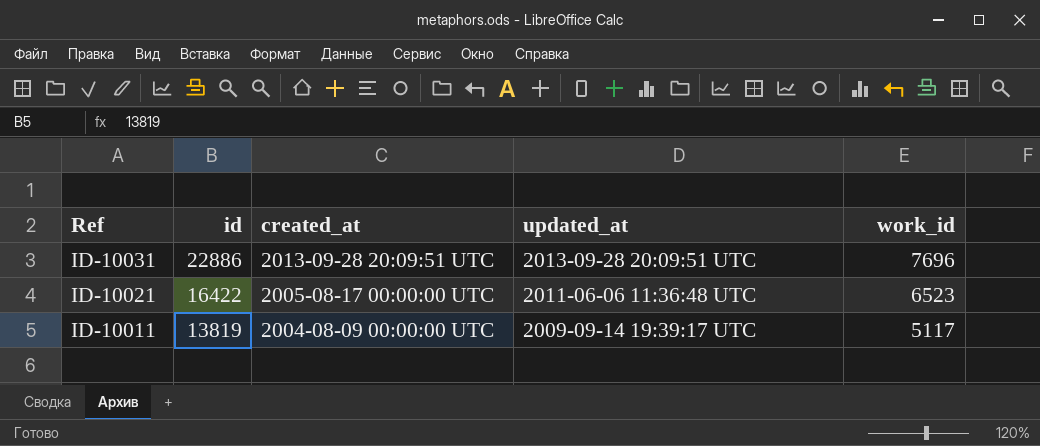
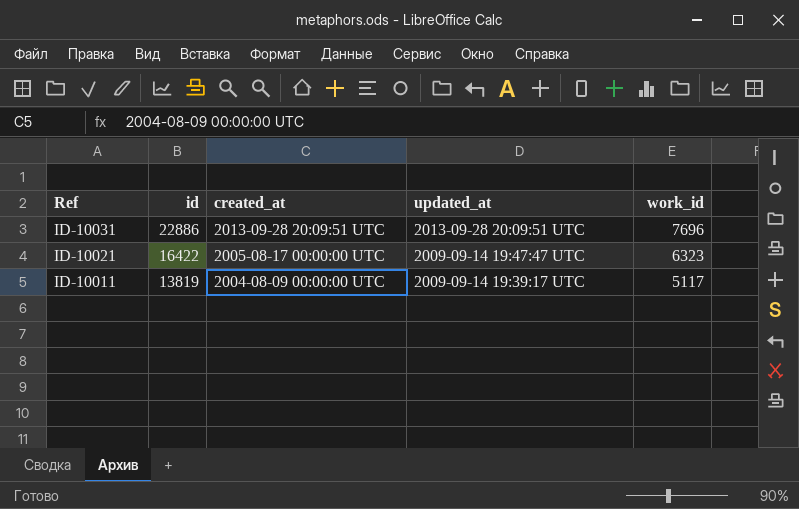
ID-10021 | updated_at: 2011-06-06 11:36:48 UTC -> 2009-09-14 19:47:47 UTC
ID-10021 | work_id: 6523 -> 6323

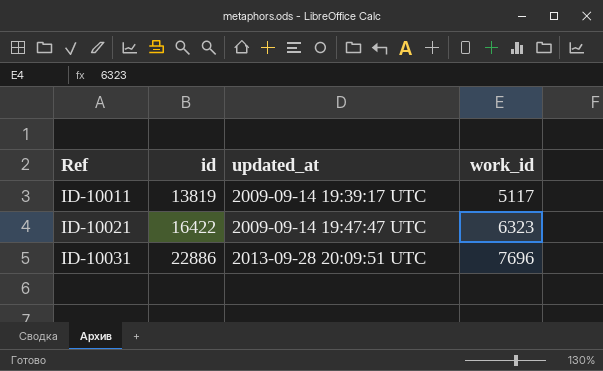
row order: Ref descending -> Ref ascending
column created_at | position: 3 -> none

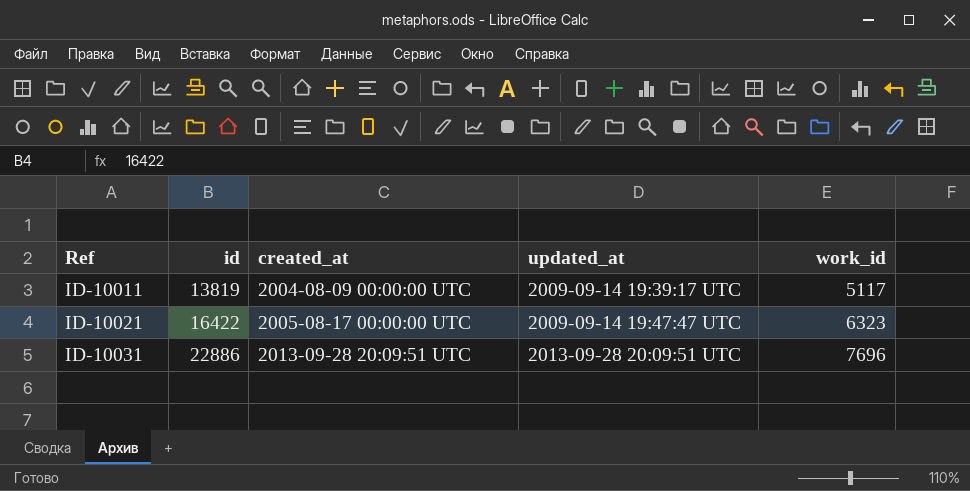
column created_at | position: none -> 3

